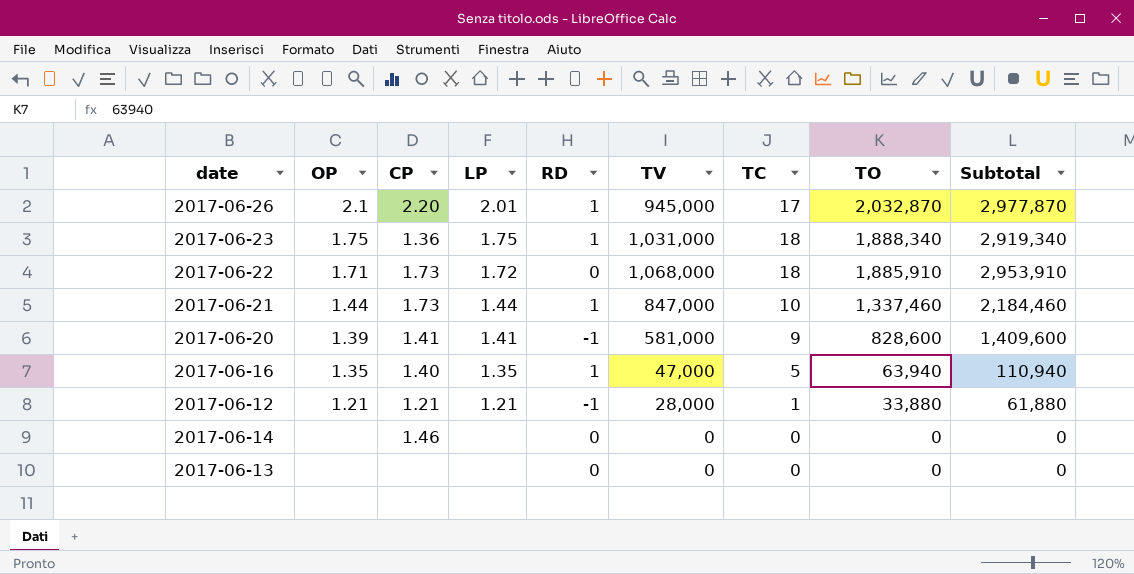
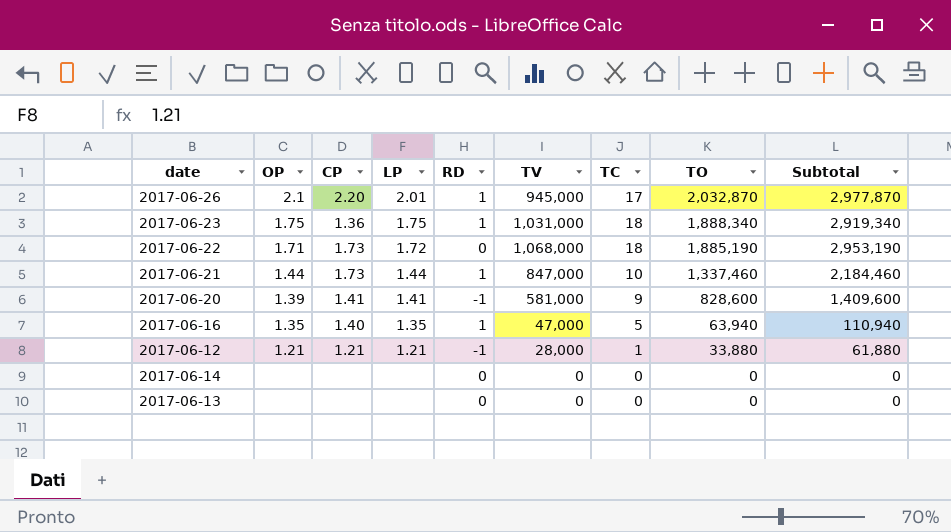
2017-06-22 | TO: 1,885,910 -> 1,885,190
2017-06-22 | Subtotal: 2,953,910 -> 2,953,190
2017-06-14 | CP: 1.46 -> none

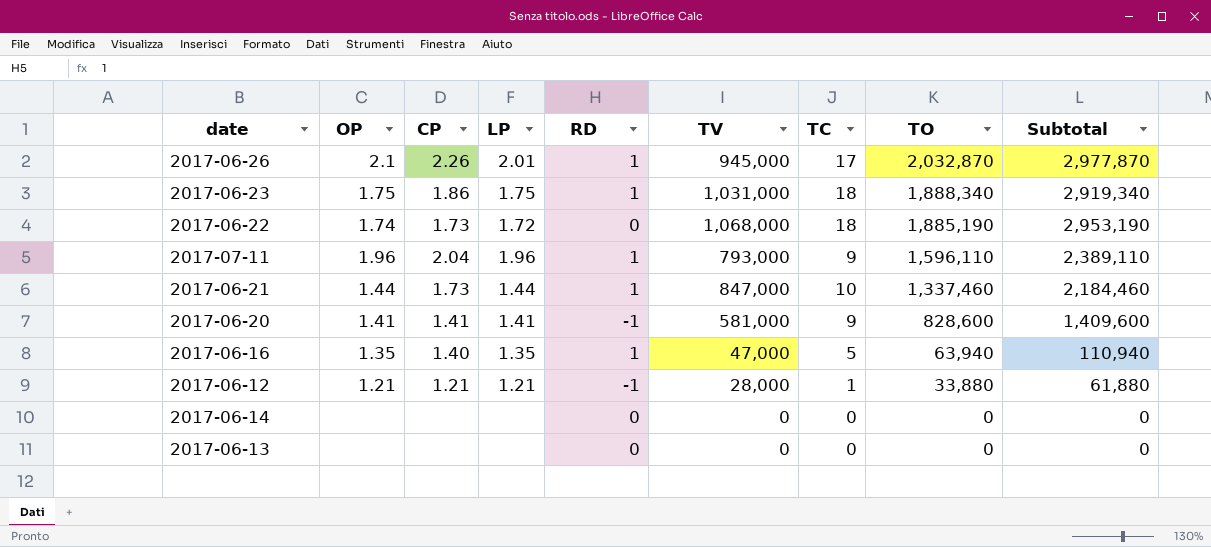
2017-06-26 | CP: 2.20 -> 2.26
2017-06-23 | CP: 1.36 -> 1.86
2017-06-22 | OP: 1.71 -> 1.74
row 2017-07-11: none -> 1.96 | 2.04 | 1.96 | 1 | 793,000 | 9 | 1,596,110 | 2,389,110
2017-06-20 | OP: 1.39 -> 1.41

